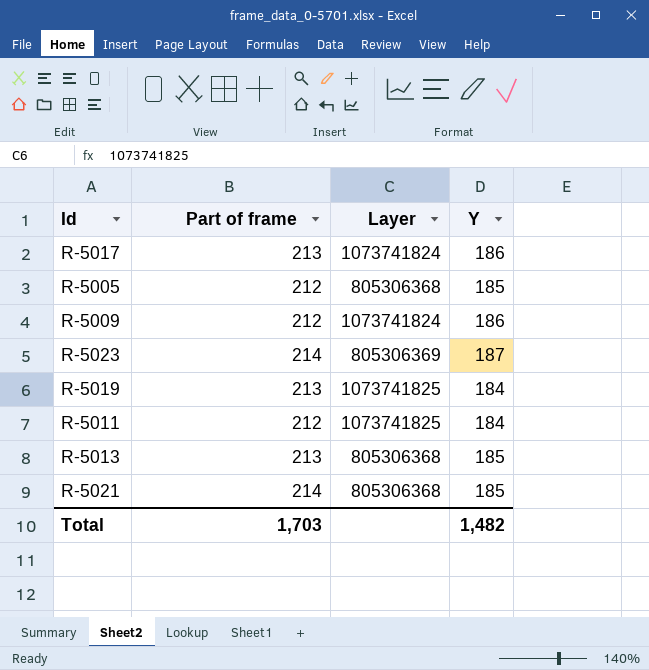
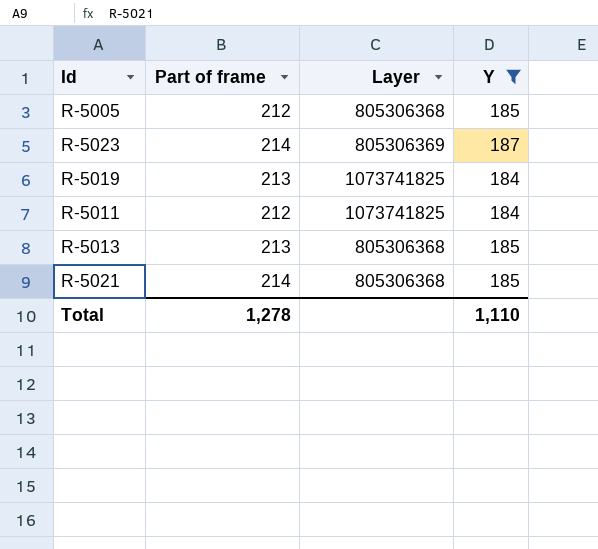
filter: none -> Y != 186
Total | Part of frame: 1,703 -> 1,278
Total | Y: 1,482 -> 1,110

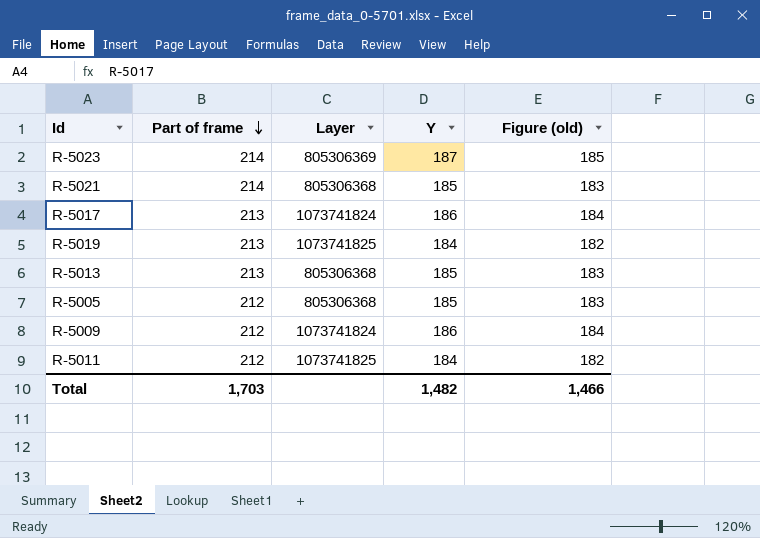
filter: Y != 186 -> none
row order: none -> Part of frame descending
column Figure (old) | formula: none -> [Y] - 2
Total | Part of frame: 1,278 -> 1,703
Total | Y: 1,110 -> 1,482

